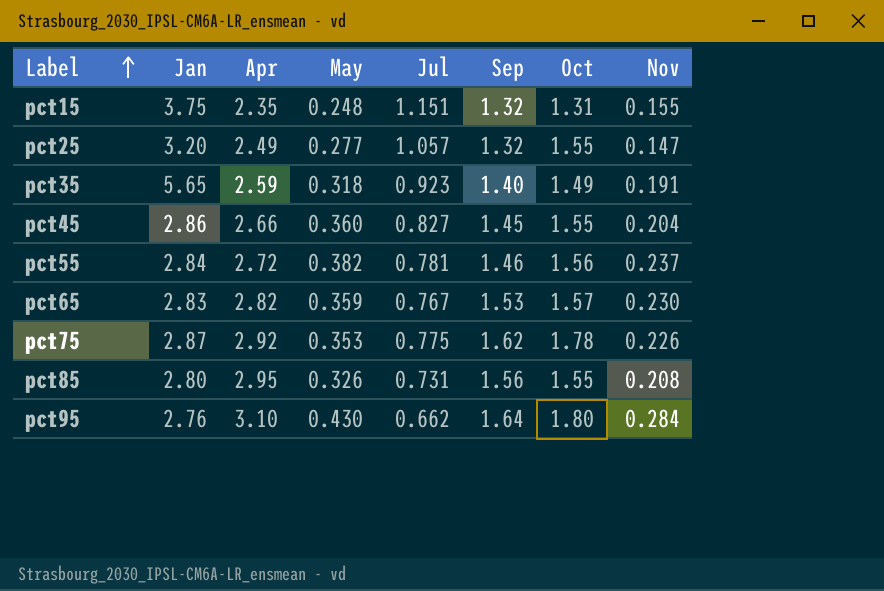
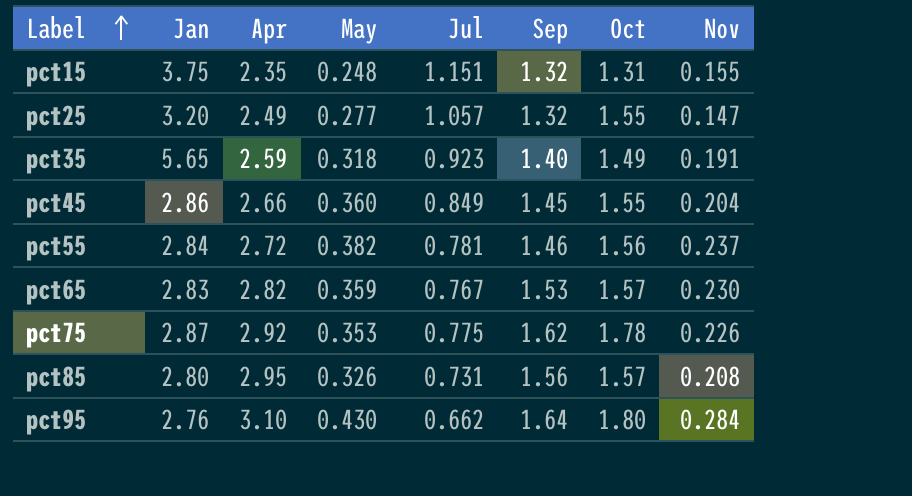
pct45 | Jul: 0.827 -> 0.849
pct85 | Oct: 1.55 -> 1.57

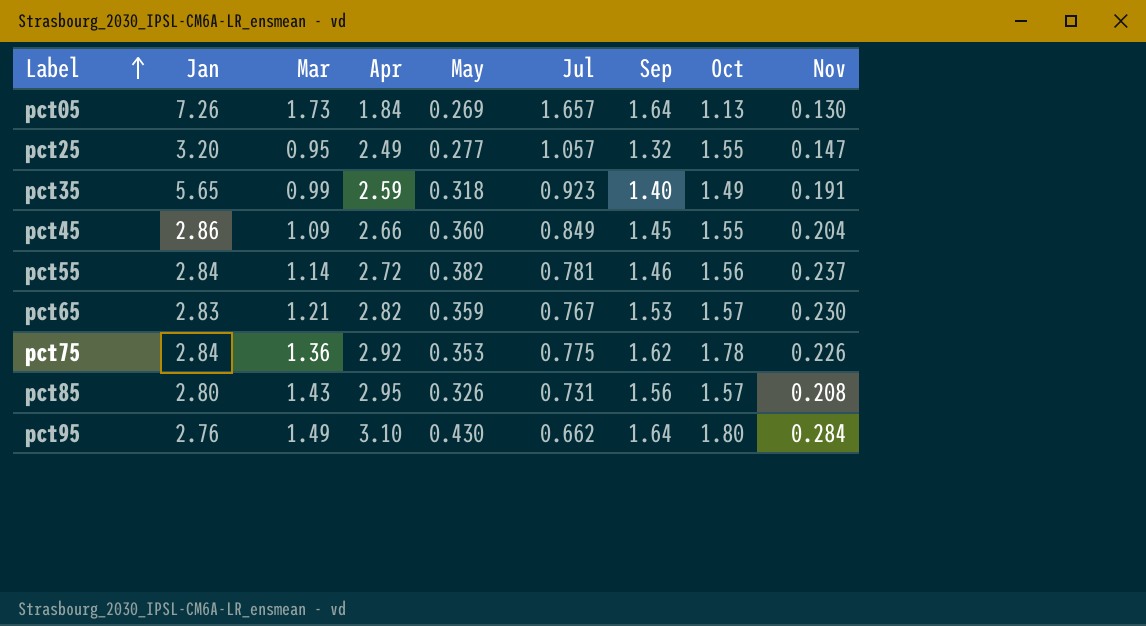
column Mar | position: none -> 3
row pct15: 3.75 | 2.35 | 0.248 | 1.151 | 1.32 | 1.31 | 0.155 -> none
row pct05: none -> 7.26 | 1.73 | 1.84 | 0.269 | 1.657 | 1.64 | 1.13 | 0.130
pct75 | Jan: 2.87 -> 2.84

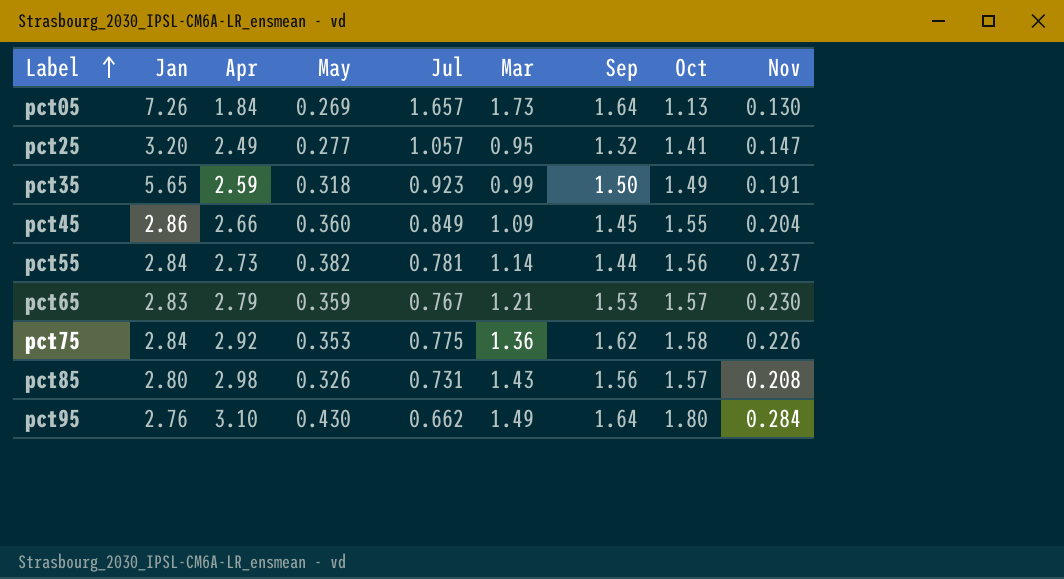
column Mar | position: 3 -> 6
pct25 | Oct: 1.55 -> 1.41
pct35 | Sep: 1.40 -> 1.50
pct55 | Apr: 2.72 -> 2.73
pct55 | Sep: 1.46 -> 1.44
pct65 | Apr: 2.82 -> 2.79
pct75 | Oct: 1.78 -> 1.58
pct85 | Apr: 2.95 -> 2.98

